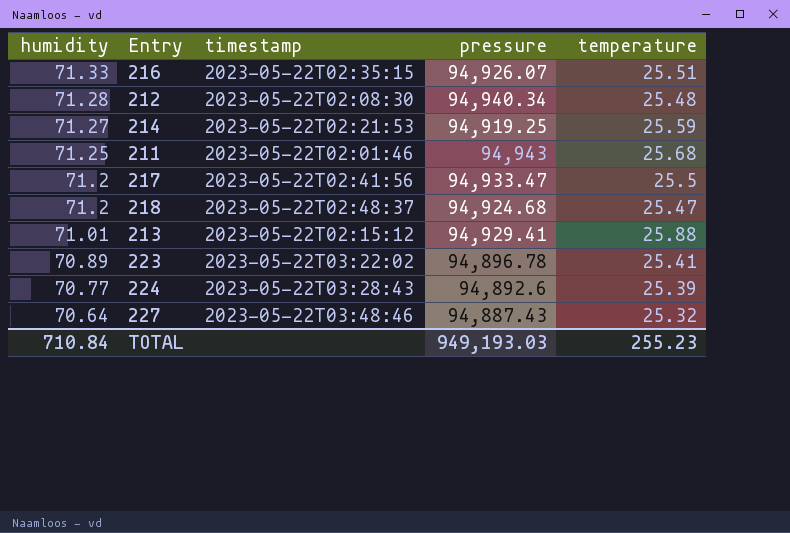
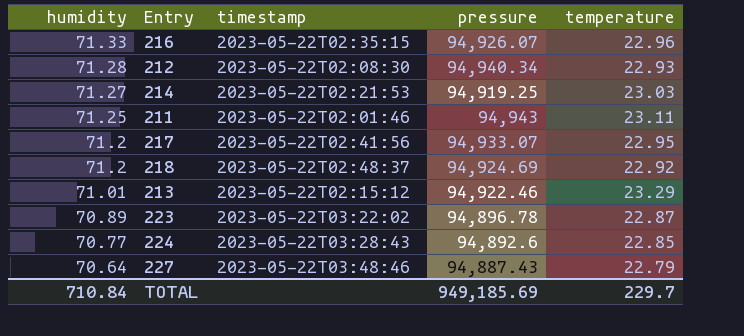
216 | temperature: 25.51 -> 22.96
212 | temperature: 25.48 -> 22.93
214 | temperature: 25.59 -> 23.03
211 | temperature: 25.68 -> 23.11
217 | pressure: 94,933.47 -> 94,933.07
217 | temperature: 25.5 -> 22.95
218 | pressure: 94,924.68 -> 94,924.69
218 | temperature: 25.47 -> 22.92
213 | pressure: 94,929.41 -> 94,922.46
213 | temperature: 25.88 -> 23.29
223 | temperature: 25.41 -> 22.87
224 | temperature: 25.39 -> 22.85
227 | temperature: 25.32 -> 22.79
TOTAL | pressure: 949,193.03 -> 949,185.69
TOTAL | temperature: 255.23 -> 229.7

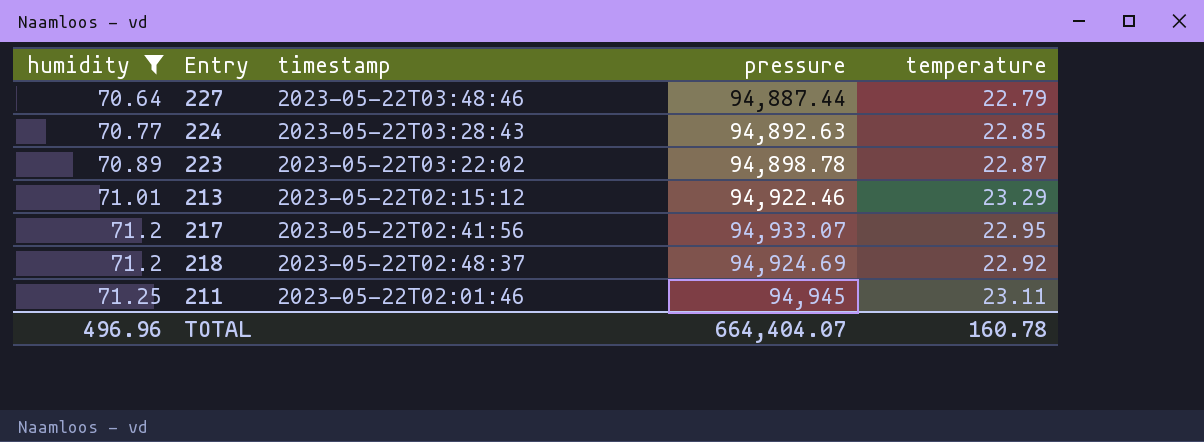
filter: none -> humidity <= 71.25
row order: humidity descending -> humidity ascending
227 | pressure: 94,887.43 -> 94,887.44
224 | pressure: 94,892.6 -> 94,892.63
223 | pressure: 94,896.78 -> 94,898.78
211 | pressure: 94,943 -> 94,945
TOTAL | humidity: 710.84 -> 496.96
TOTAL | pressure: 949,185.69 -> 664,404.07
TOTAL | temperature: 229.7 -> 160.78

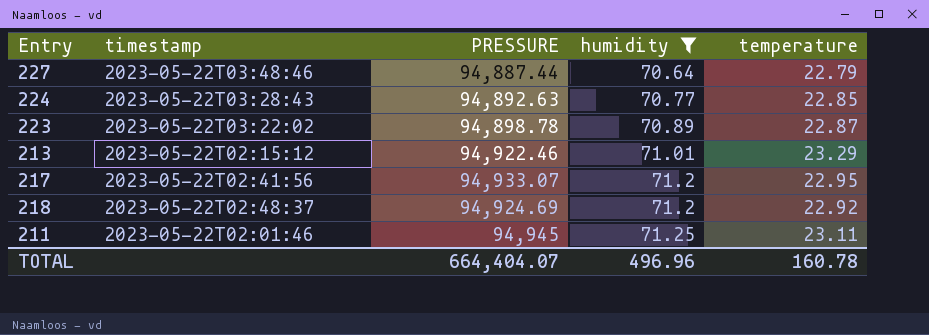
column name: pressure -> PRESSURE
column humidity | position: 1 -> 4

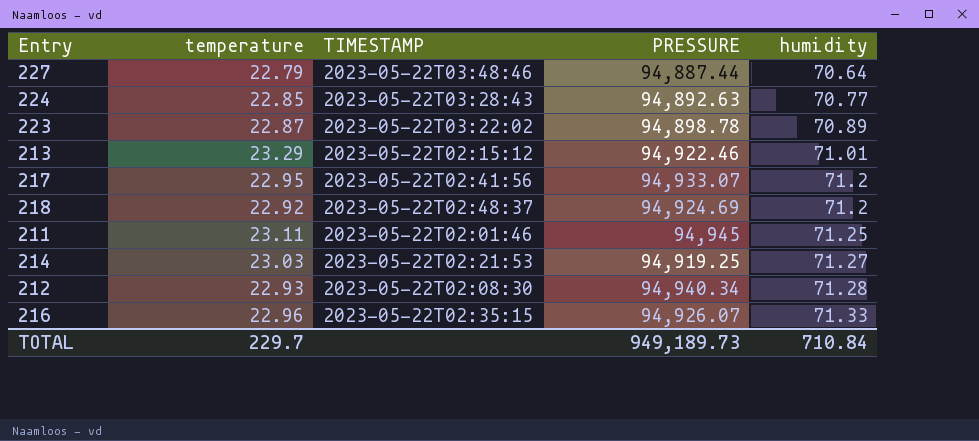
filter: humidity <= 71.25 -> none
column temperature | position: 5 -> 2
column name: timestamp -> TIMESTAMP
TOTAL | temperature: 160.78 -> 229.7
TOTAL | PRESSURE: 664,404.07 -> 949,189.73
TOTAL | humidity: 496.96 -> 710.84

